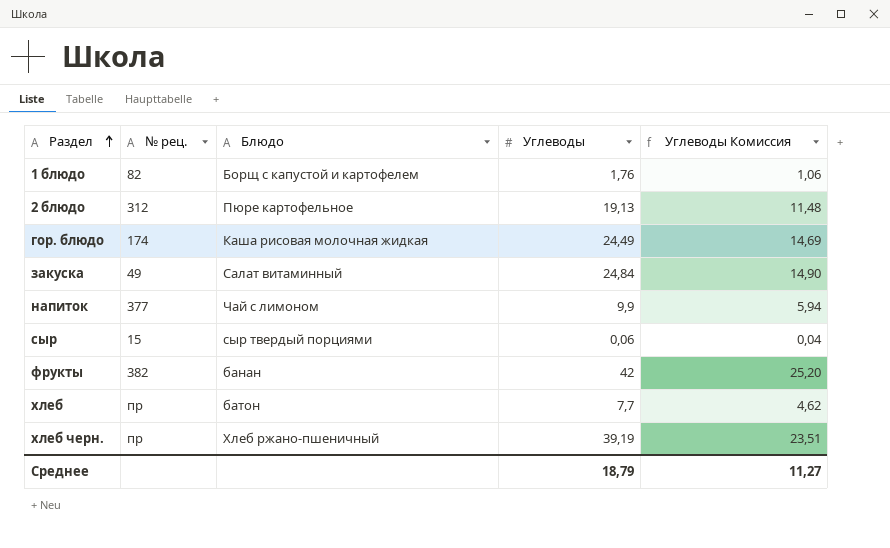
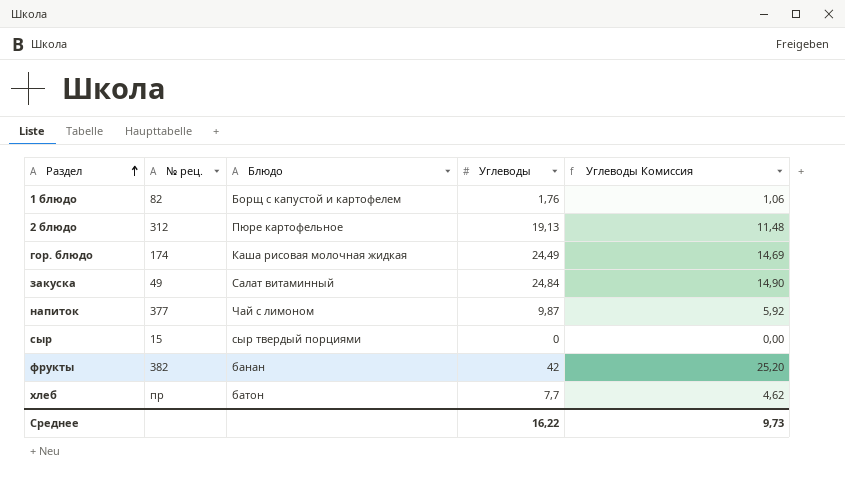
row хлеб черн.: пр | Хлеб ржано-пшеничный | 39,19 | 23,51 -> none
напиток | Углеводы: 9,9 -> 9,87
напиток | Углеводы Комиссия: 5,94 -> 5,92
сыр | Углеводы: 0,06 -> 0
сыр | Углеводы Комиссия: 0,04 -> 0,00
Среднее | Углеводы: 18,79 -> 16,22
Среднее | Углеводы Комиссия: 11,27 -> 9,73

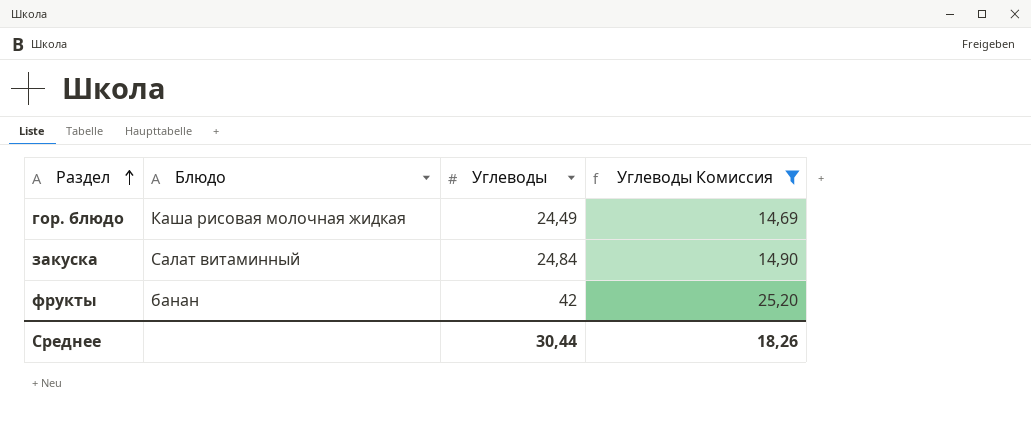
filter: none -> Углеводы Комиссия >= 14,69
column № рец. | position: 2 -> none
Среднее | Углеводы: 16,22 -> 30,44
Среднее | Углеводы Комиссия: 9,73 -> 18,26

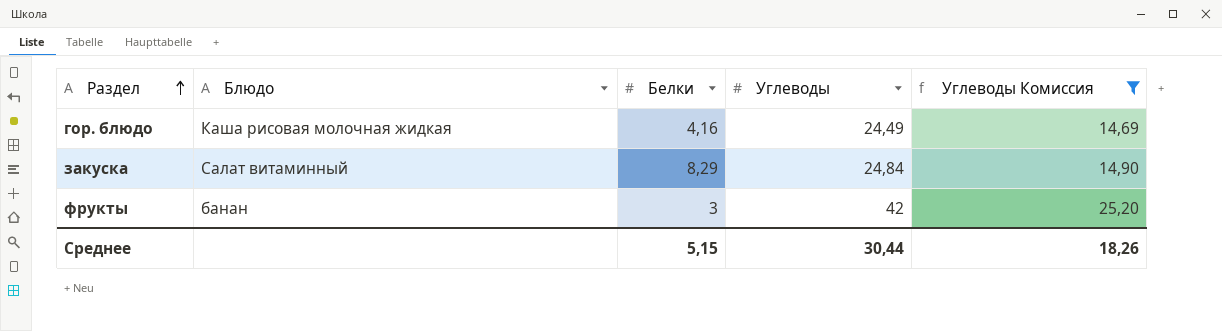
column Белки | position: none -> 3

